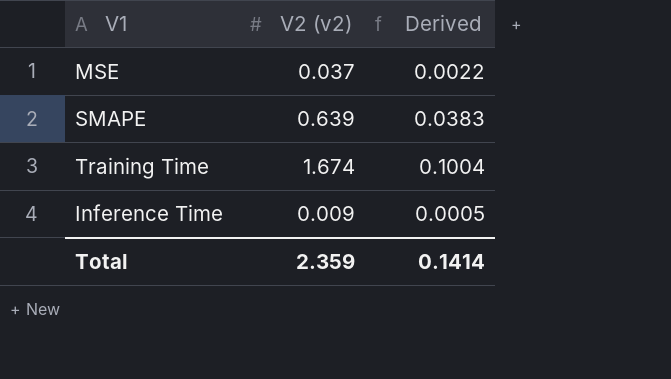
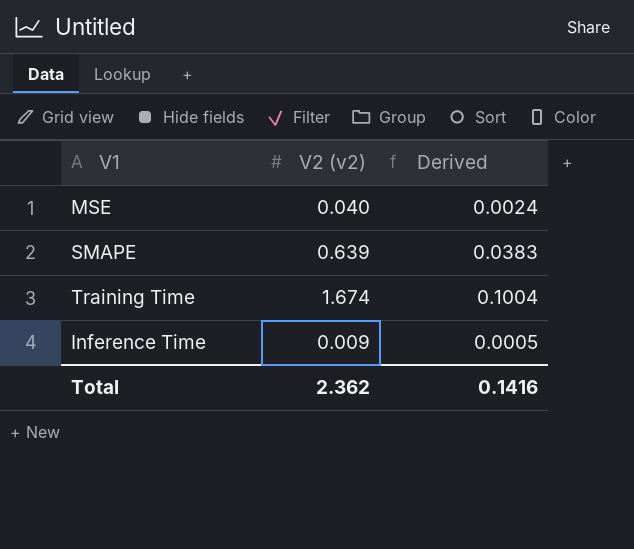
MSE | V2 (v2): 0.037 -> 0.040
MSE | Derived: 0.0022 -> 0.0024
Total | V2 (v2): 2.359 -> 2.362
Total | Derived: 0.1414 -> 0.1416

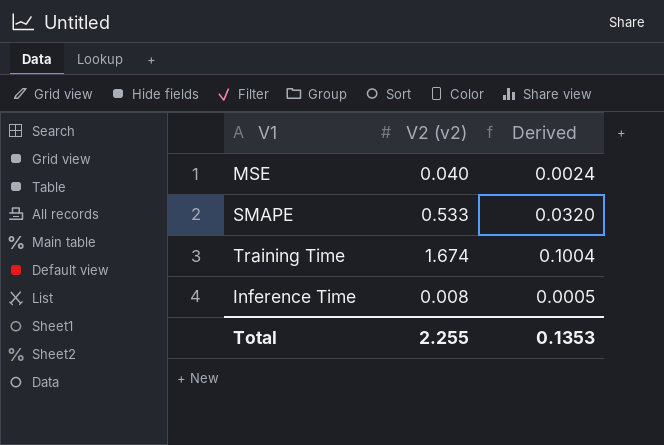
SMAPE | V2 (v2): 0.639 -> 0.533
SMAPE | Derived: 0.0383 -> 0.0320
Inference Time | V2 (v2): 0.009 -> 0.008
Total | V2 (v2): 2.362 -> 2.255
Total | Derived: 0.1416 -> 0.1353

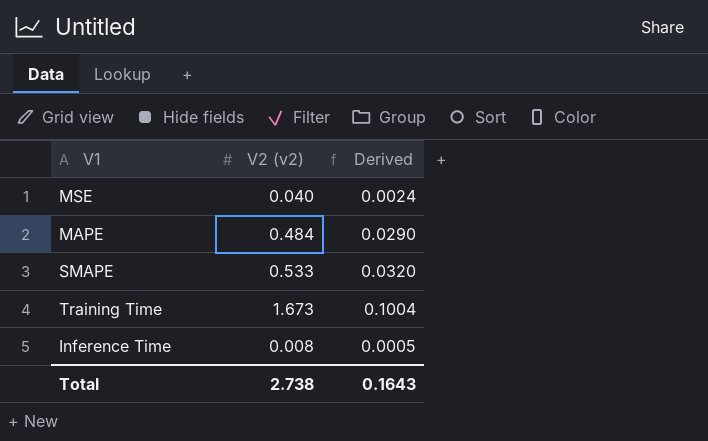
row MAPE: none -> 0.484 | 0.0290
Training Time | V2 (v2): 1.674 -> 1.673
Total | V2 (v2): 2.255 -> 2.738
Total | Derived: 0.1353 -> 0.1643

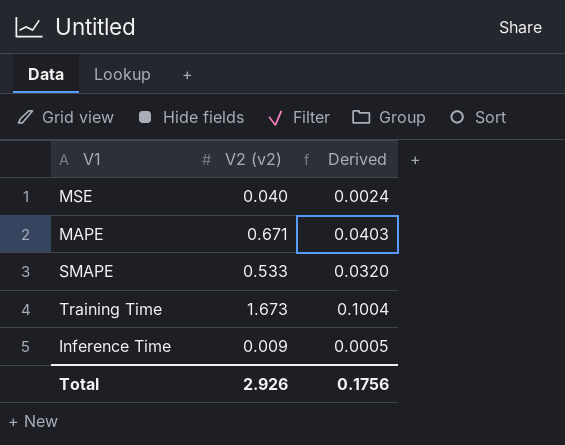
MAPE | V2 (v2): 0.484 -> 0.671
MAPE | Derived: 0.0290 -> 0.0403
Inference Time | V2 (v2): 0.008 -> 0.009
Total | V2 (v2): 2.738 -> 2.926
Total | Derived: 0.1643 -> 0.1756

